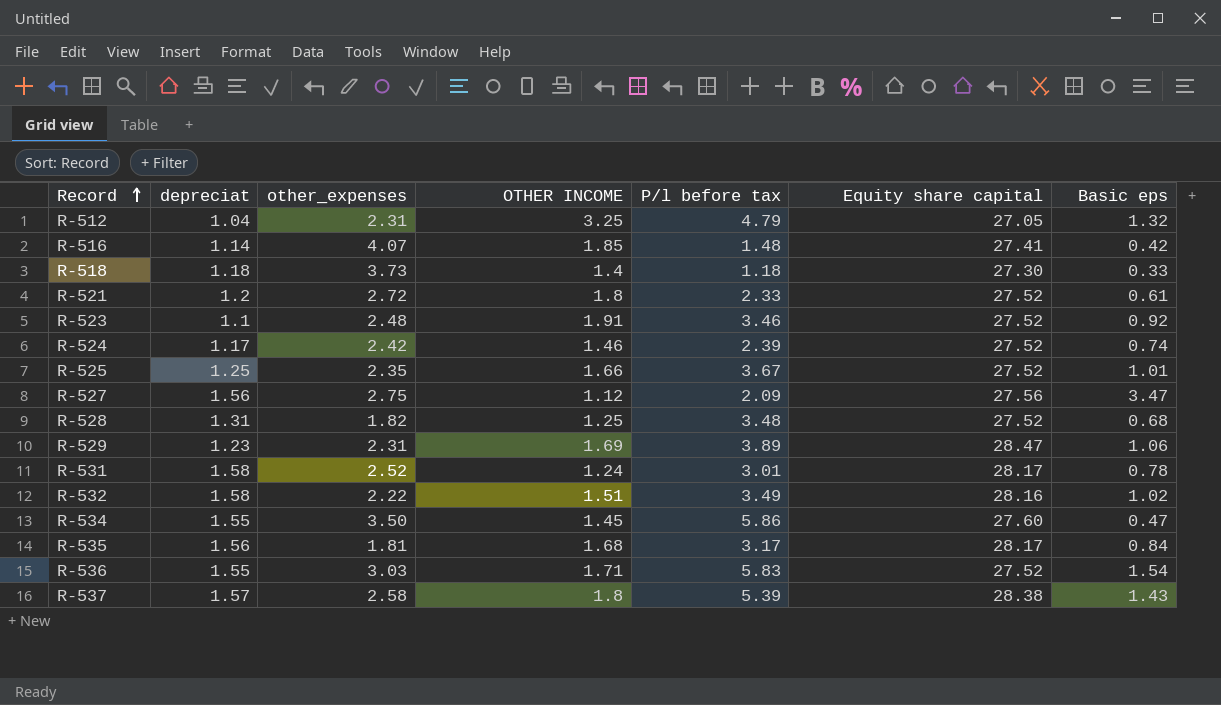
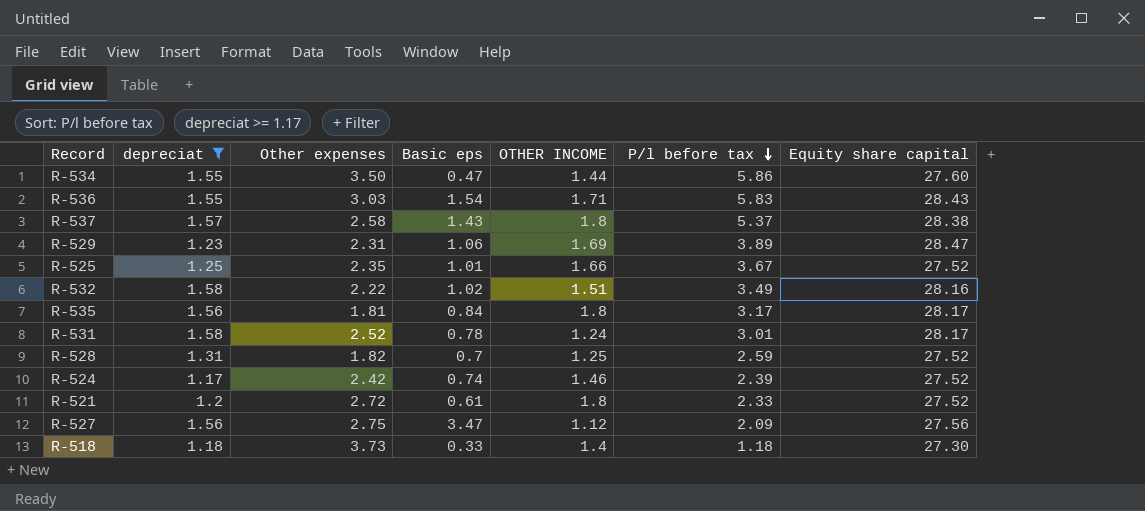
filter: none -> depreciat >= 1.17
row order: Record ascending -> P/l before tax descending
column name: other_expenses -> Other expenses
column Basic eps | position: 7 -> 4
R-534 | OTHER INCOME: 1.45 -> 1.44
R-536 | Equity share capital: 27.52 -> 28.43
R-537 | P/l before tax: 5.39 -> 5.37
R-535 | OTHER INCOME: 1.68 -> 1.8
R-528 | Basic eps: 0.68 -> 0.7
R-528 | P/l before tax: 3.48 -> 2.59

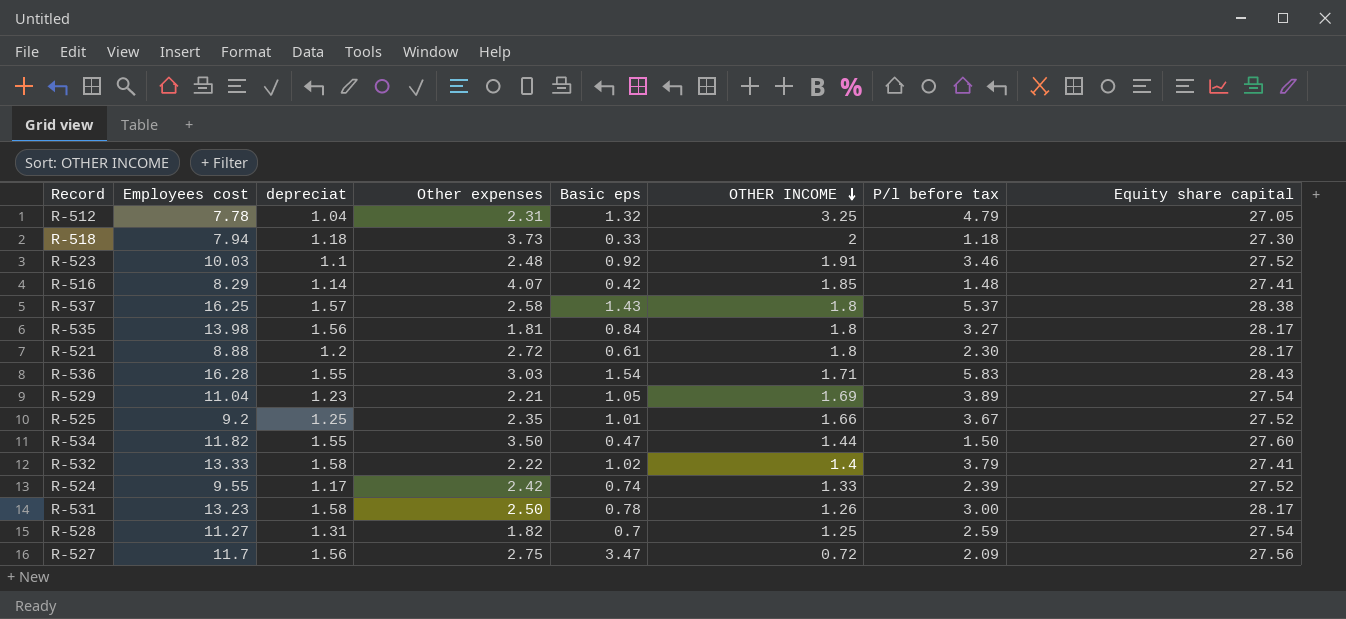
filter: depreciat >= 1.17 -> none
row order: P/l before tax descending -> OTHER INCOME descending
column Employees cost | position: none -> 2
R-518 | OTHER INCOME: 1.4 -> 2
R-535 | P/l before tax: 3.17 -> 3.27
R-521 | P/l before tax: 2.33 -> 2.30
R-521 | Equity share capital: 27.52 -> 28.17
R-529 | Other expenses: 2.31 -> 2.21
R-529 | Basic eps: 1.06 -> 1.05
R-529 | Equity share capital: 28.47 -> 27.54
R-534 | P/l before tax: 5.86 -> 1.50
R-532 | OTHER INCOME: 1.51 -> 1.4
R-532 | P/l before tax: 3.49 -> 3.79
R-532 | Equity share capital: 28.16 -> 27.41
R-524 | OTHER INCOME: 1.46 -> 1.33
R-531 | Other expenses: 2.52 -> 2.50
R-531 | OTHER INCOME: 1.24 -> 1.26
R-531 | P/l before tax: 3.01 -> 3.00
R-528 | Equity share capital: 27.52 -> 27.54
R-527 | OTHER INCOME: 1.12 -> 0.72

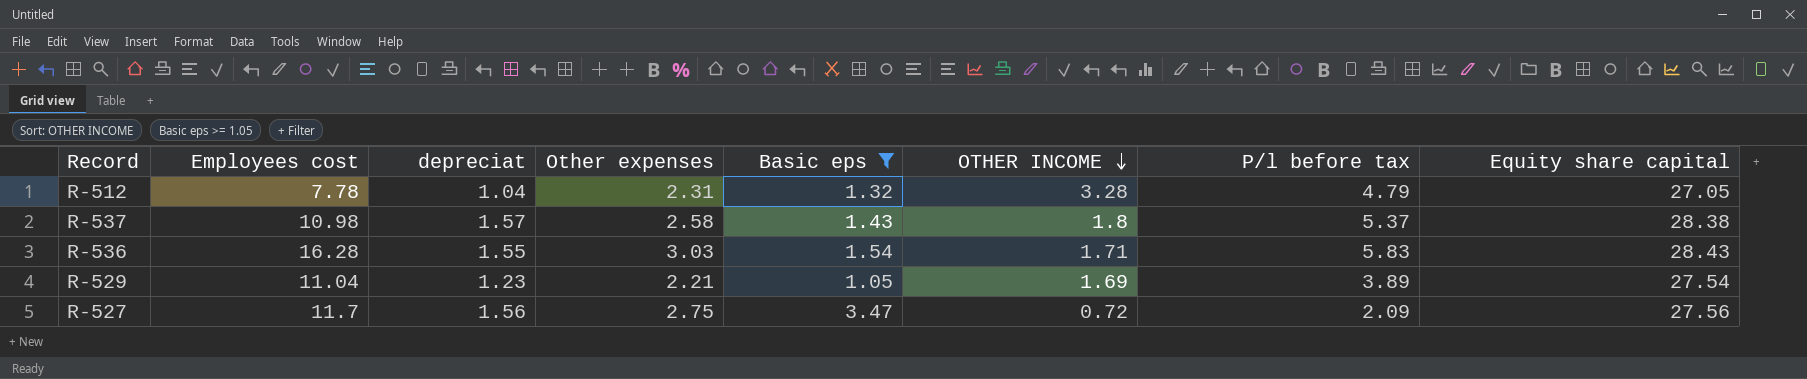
filter: none -> Basic eps >= 1.05
R-512 | OTHER INCOME: 3.25 -> 3.28
R-537 | Employees cost: 16.25 -> 10.98

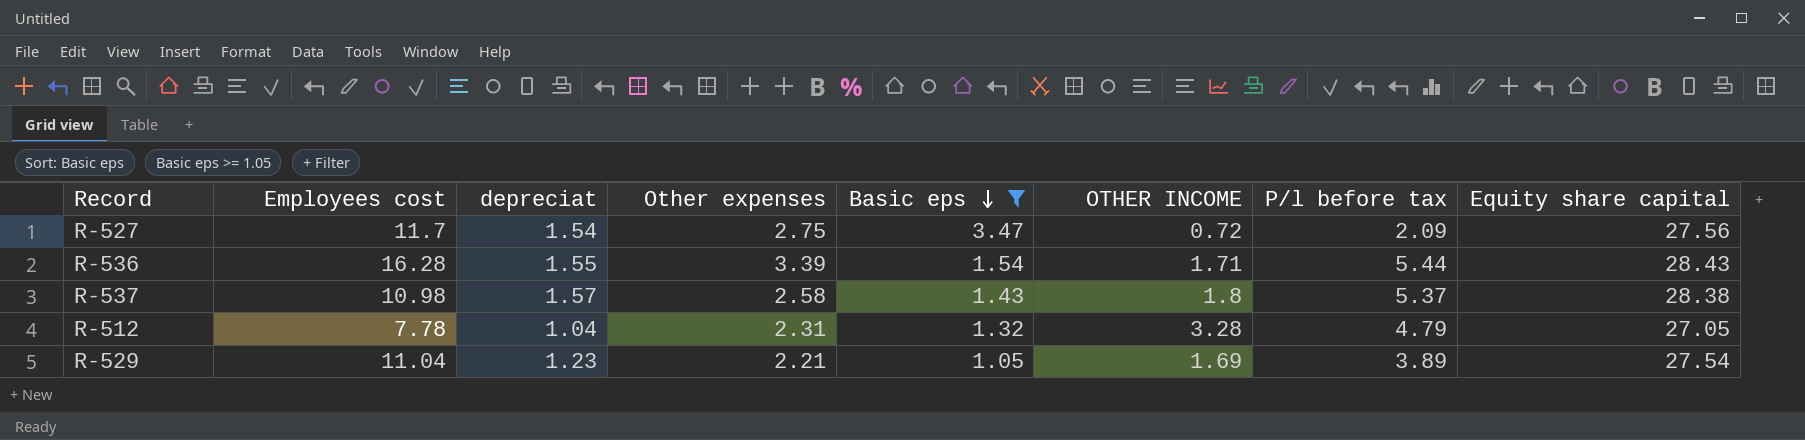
row order: OTHER INCOME descending -> Basic eps descending
R-527 | depreciat: 1.56 -> 1.54
R-536 | Other expenses: 3.03 -> 3.39
R-536 | P/l before tax: 5.83 -> 5.44

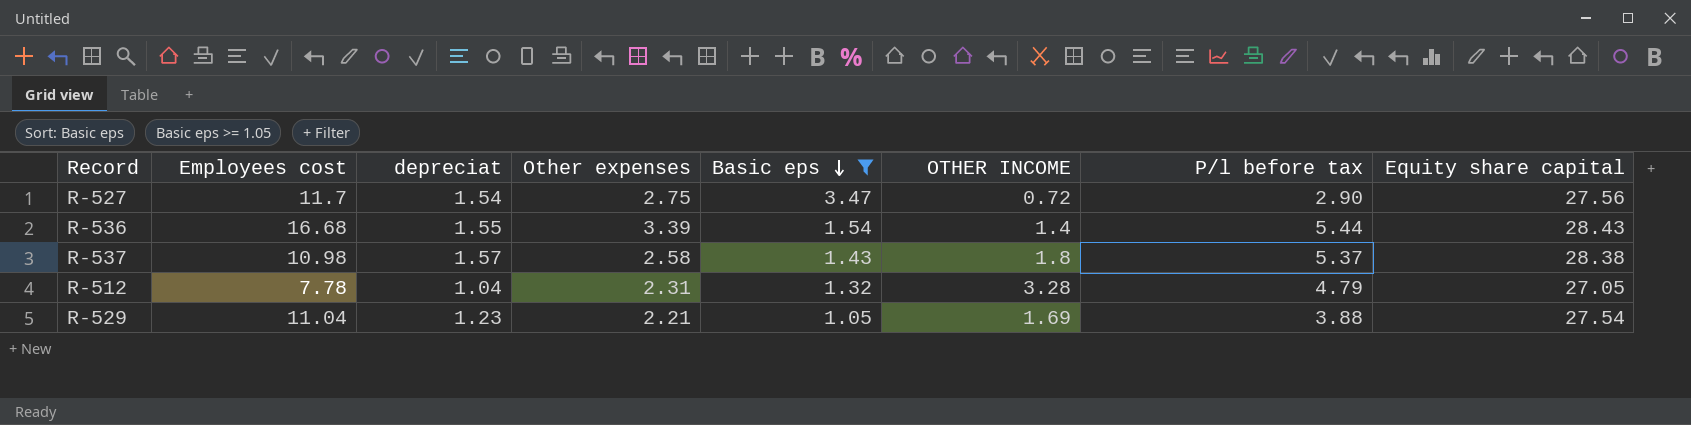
R-527 | P/l before tax: 2.09 -> 2.90
R-536 | Employees cost: 16.28 -> 16.68
R-536 | OTHER INCOME: 1.71 -> 1.4
R-529 | P/l before tax: 3.89 -> 3.88

